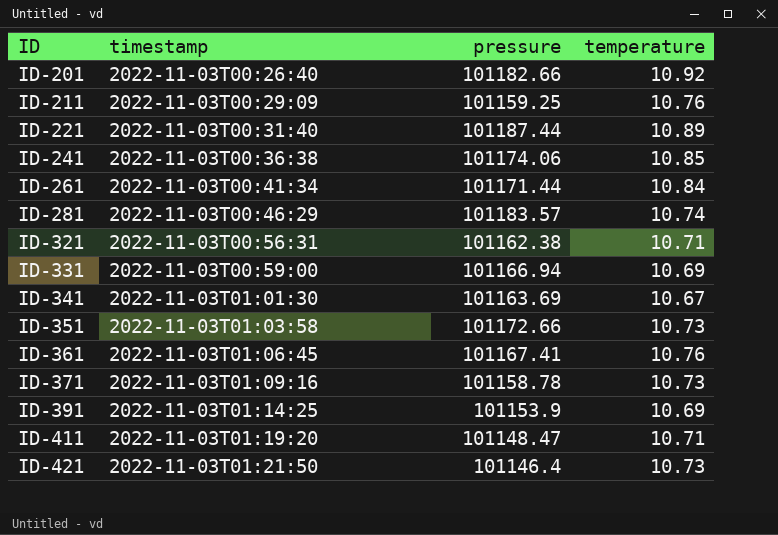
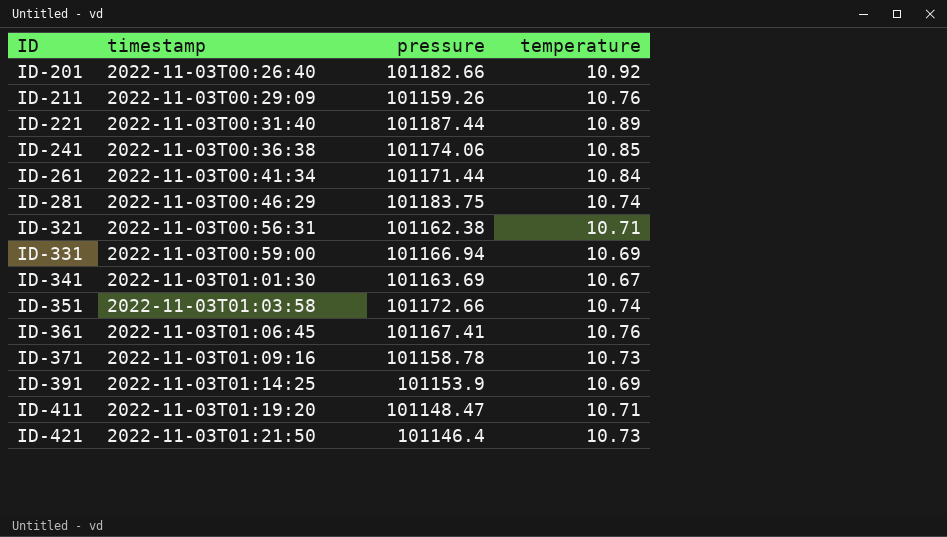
ID-211 | pressure: 101159.25 -> 101159.26
ID-281 | pressure: 101183.57 -> 101183.75
ID-351 | temperature: 10.73 -> 10.74

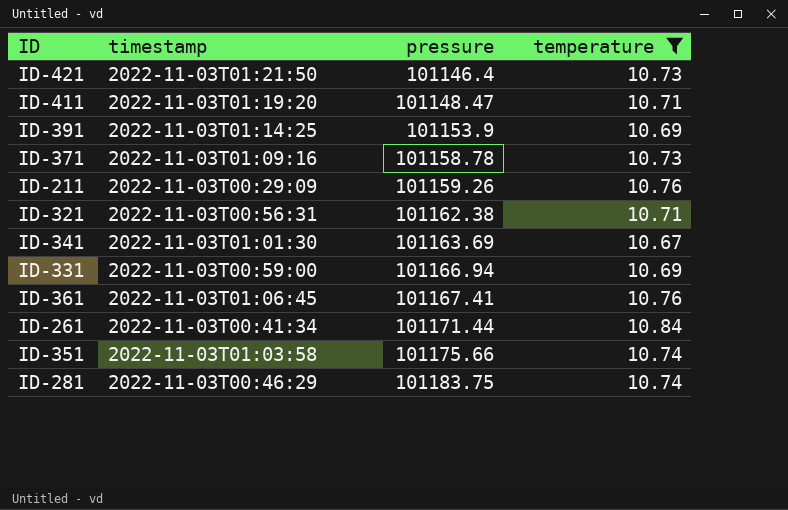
filter: none -> temperature <= 10.84
row order: ID ascending -> pressure ascending
ID-351 | pressure: 101172.66 -> 101175.66

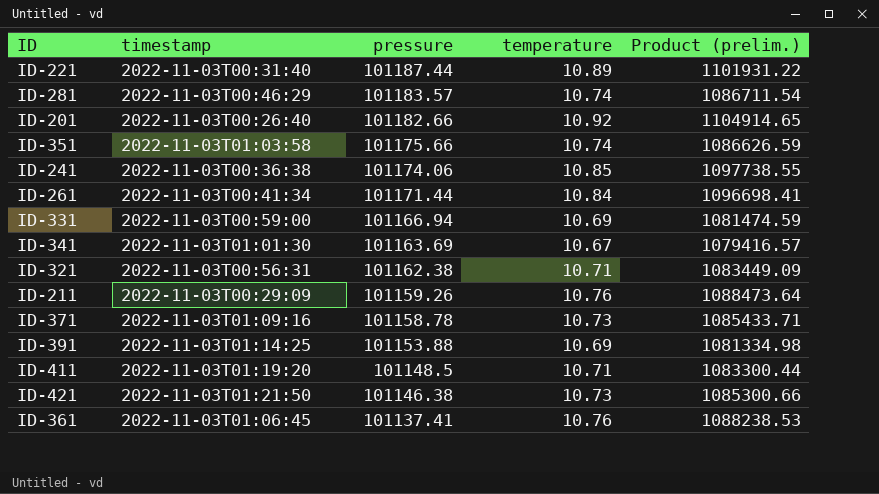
filter: temperature <= 10.84 -> none
row order: pressure ascending -> pressure descending
column Product (prelim.) | formula: none -> [pressure] * [temperature]
ID-281 | pressure: 101183.75 -> 101183.57
ID-391 | pressure: 101153.9 -> 101153.88
ID-411 | pressure: 101148.47 -> 101148.5
ID-421 | pressure: 101146.4 -> 101146.38
ID-361 | pressure: 101167.41 -> 101137.41

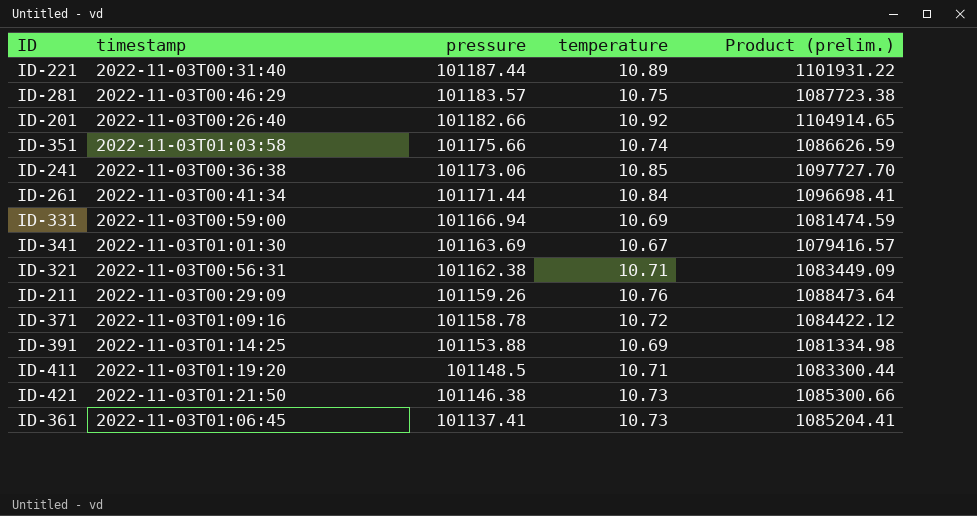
ID-281 | temperature: 10.74 -> 10.75
ID-281 | Product (prelim.): 1086711.54 -> 1087723.38
ID-241 | pressure: 101174.06 -> 101173.06
ID-241 | Product (prelim.): 1097738.55 -> 1097727.70
ID-371 | temperature: 10.73 -> 10.72
ID-371 | Product (prelim.): 1085433.71 -> 1084422.12
ID-361 | temperature: 10.76 -> 10.73
ID-361 | Product (prelim.): 1088238.53 -> 1085204.41

